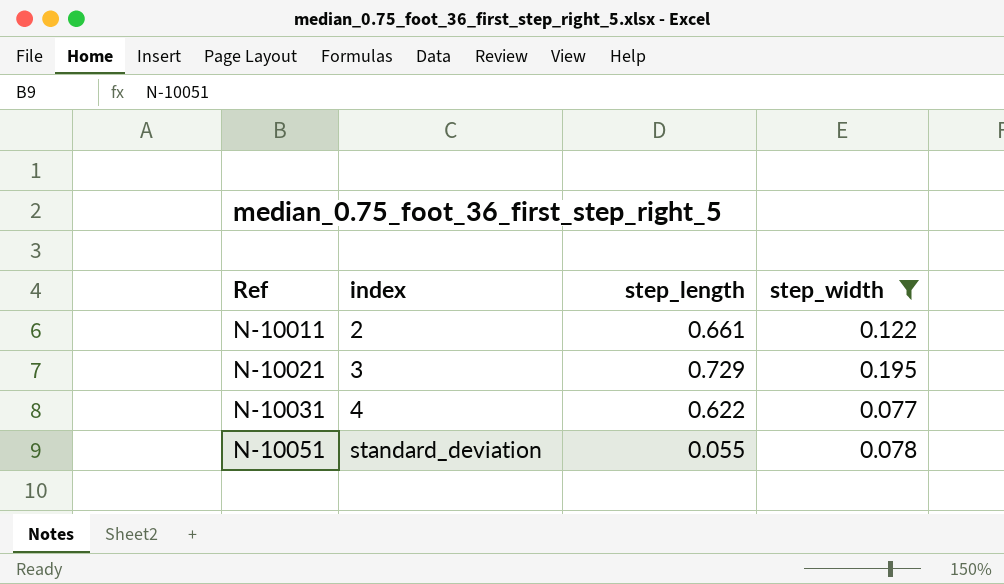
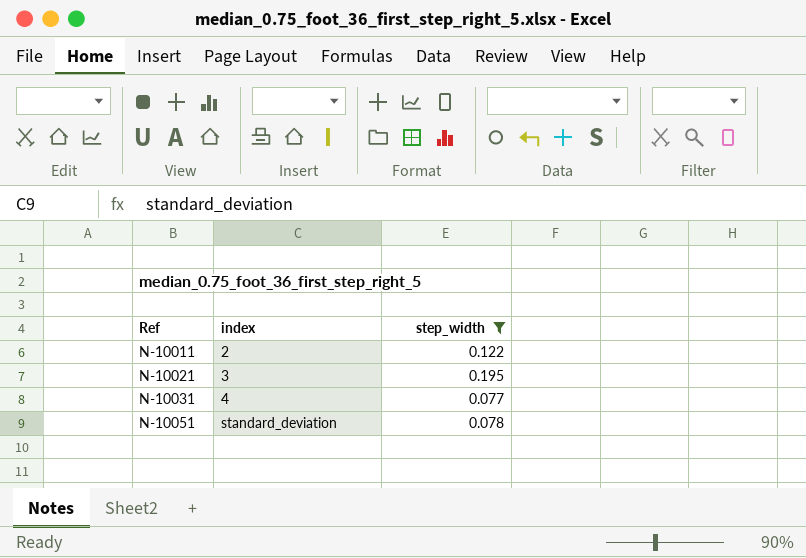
column step_length | position: 3 -> none

